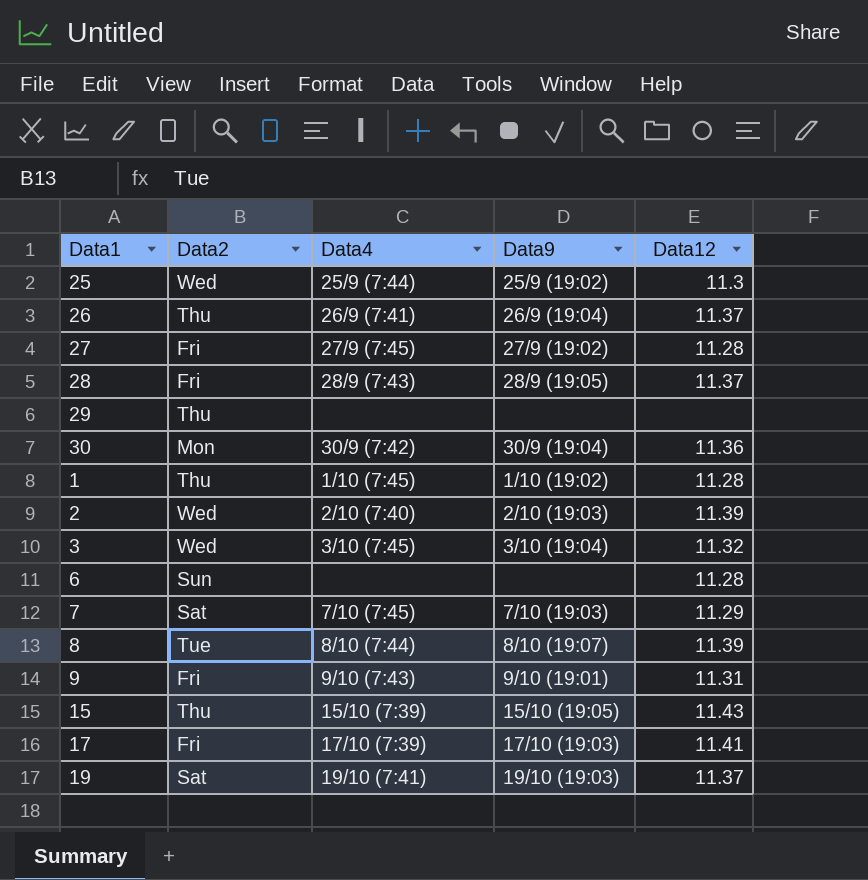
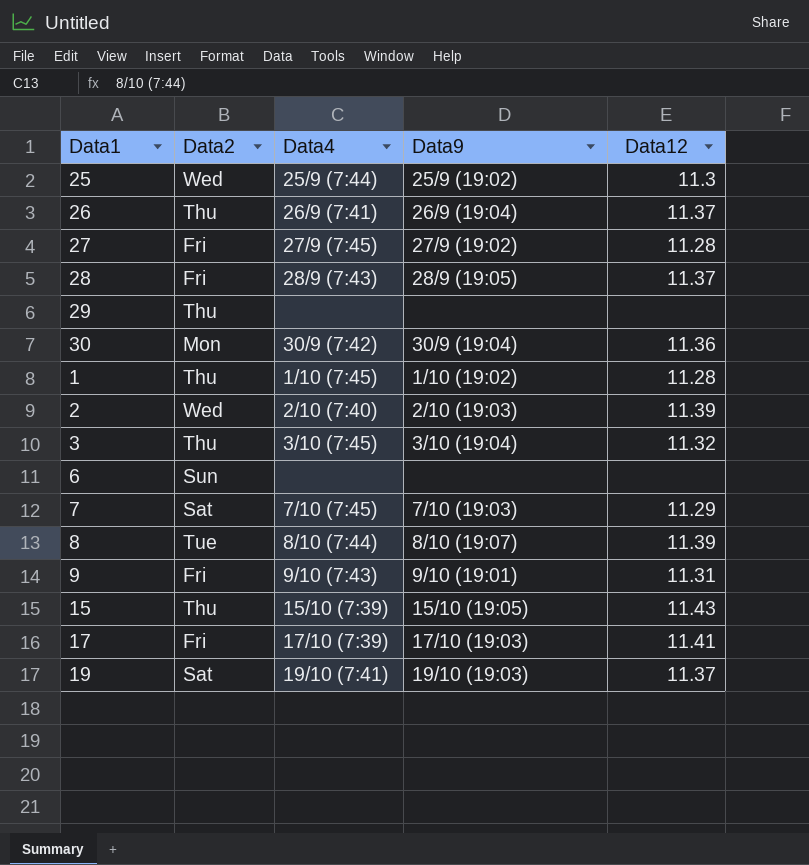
3 | Data2: Wed -> Thu
6 | Data12: 11.28 -> none

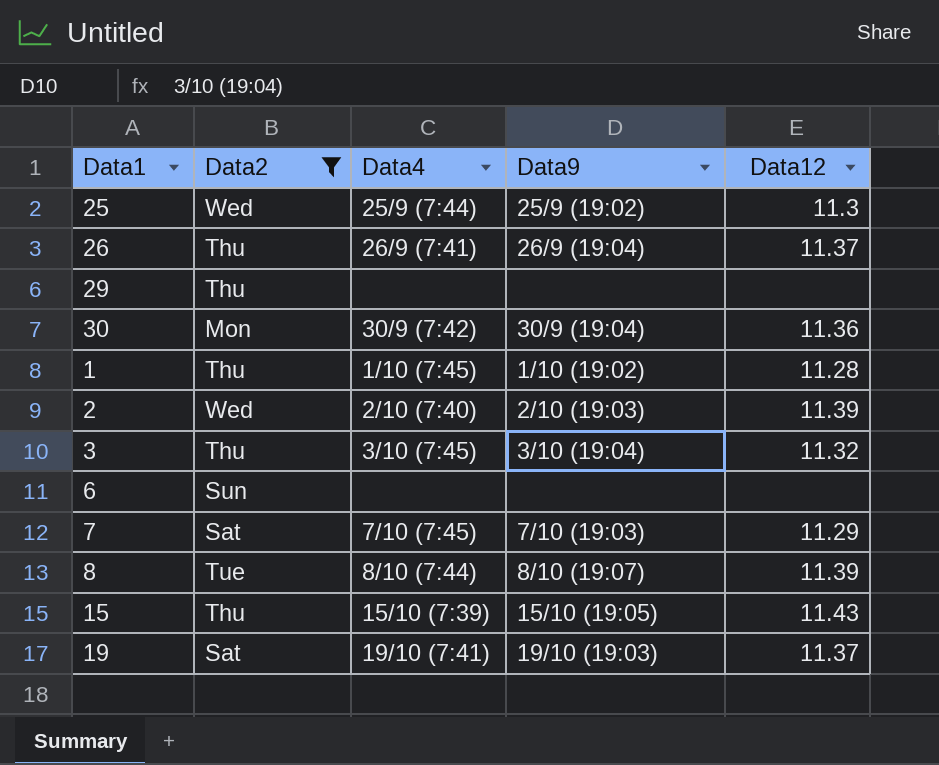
filter: none -> Data2 != Fri

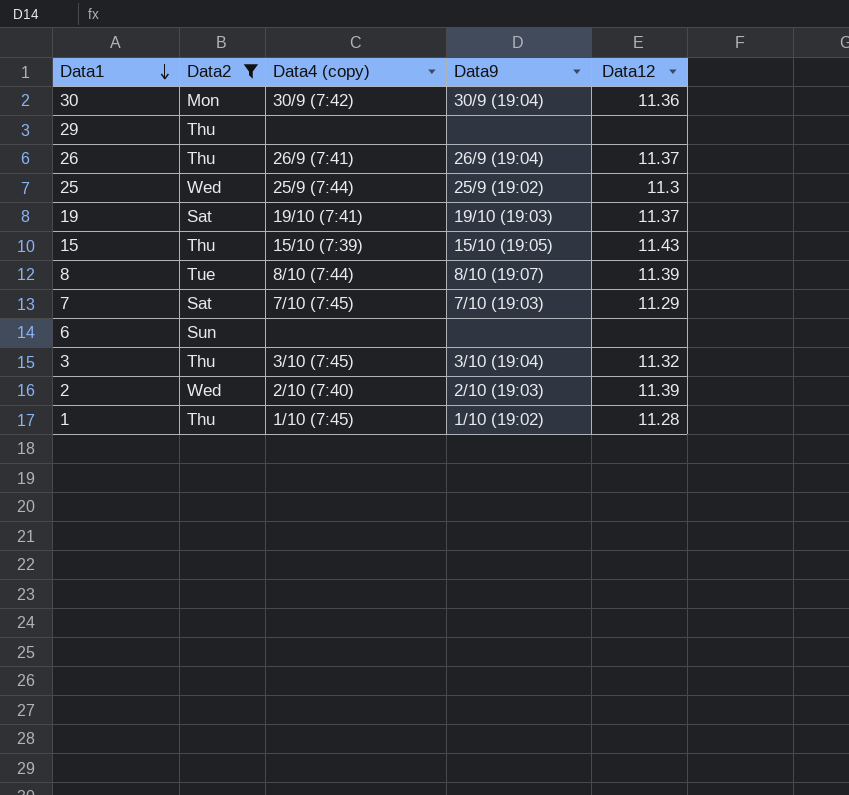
row order: none -> Data1 descending
column name: Data4 -> Data4 (copy)

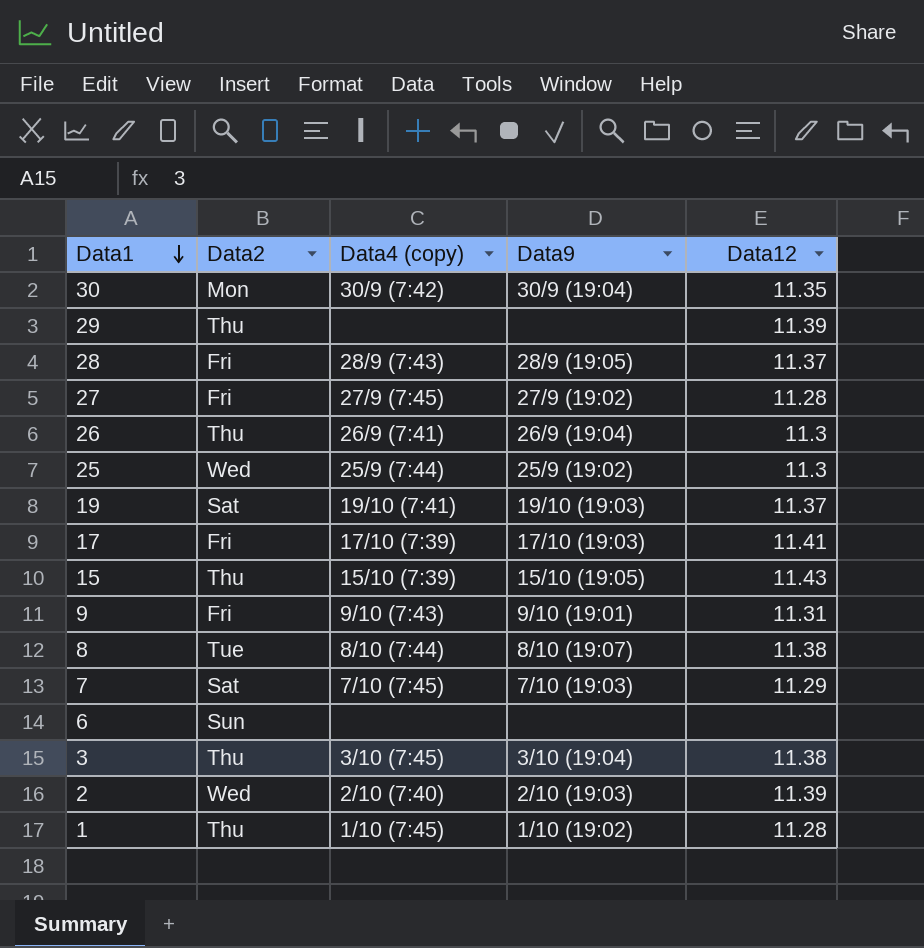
filter: Data2 != Fri -> none
30 | Data12: 11.36 -> 11.35
29 | Data12: none -> 11.39
26 | Data12: 11.37 -> 11.3
8 | Data12: 11.39 -> 11.38
3 | Data12: 11.32 -> 11.38

